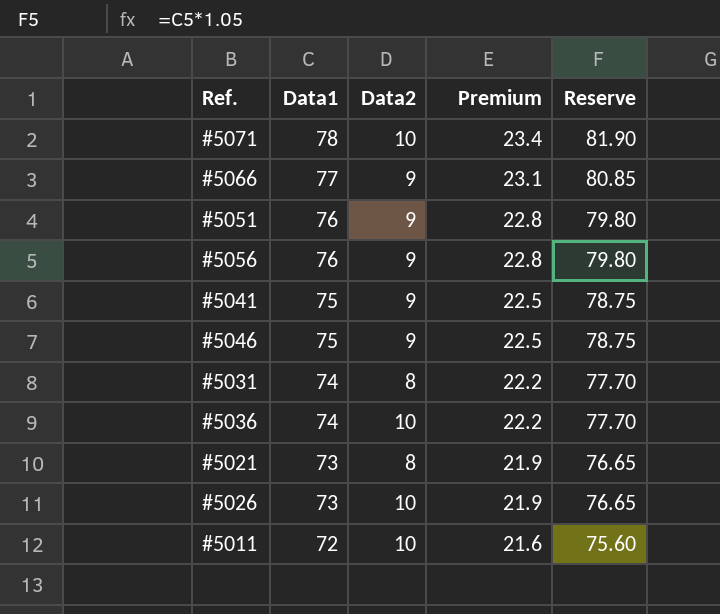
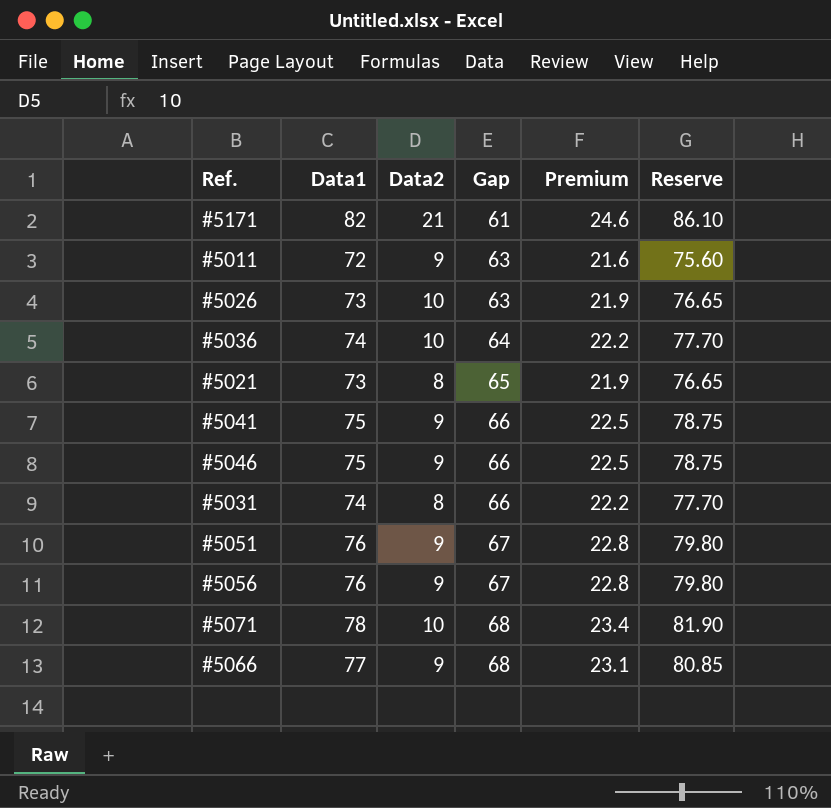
row order: Data1 descending -> Gap ascending
column Gap | formula: none -> [Data1] - [Data2]
row #5171: none -> 82 | 21 | 61 | 24.6 | 86.10
#5011 | Data2: 10 -> 9

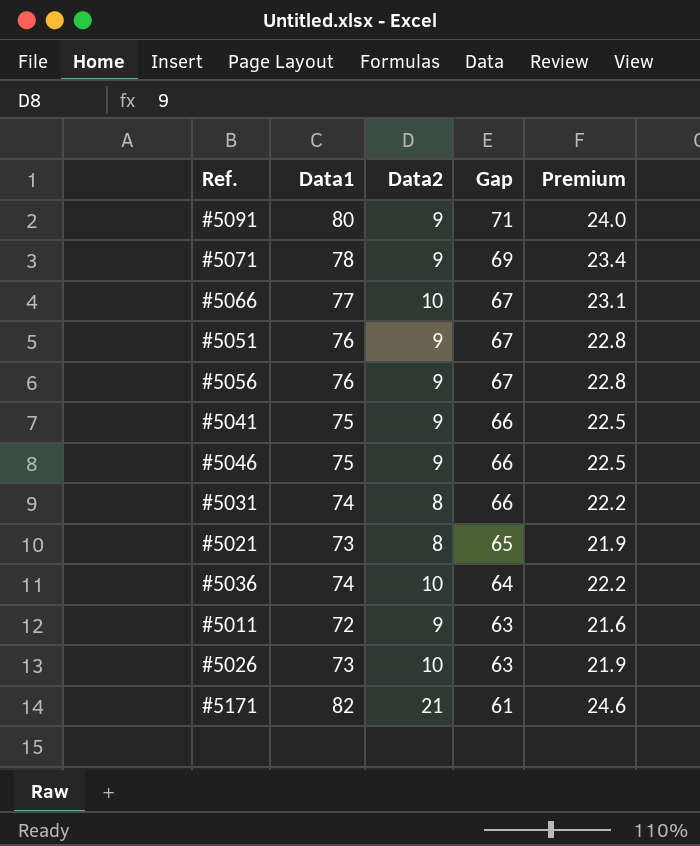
row order: Gap ascending -> Gap descending
column Reserve | formula: [Data1] * 1.05 -> none
row #5091: none -> 80 | 9 | 71 | 24.0
#5071 | Data2: 10 -> 9
#5071 | Gap: 68 -> 69
#5066 | Data2: 9 -> 10
#5066 | Gap: 68 -> 67

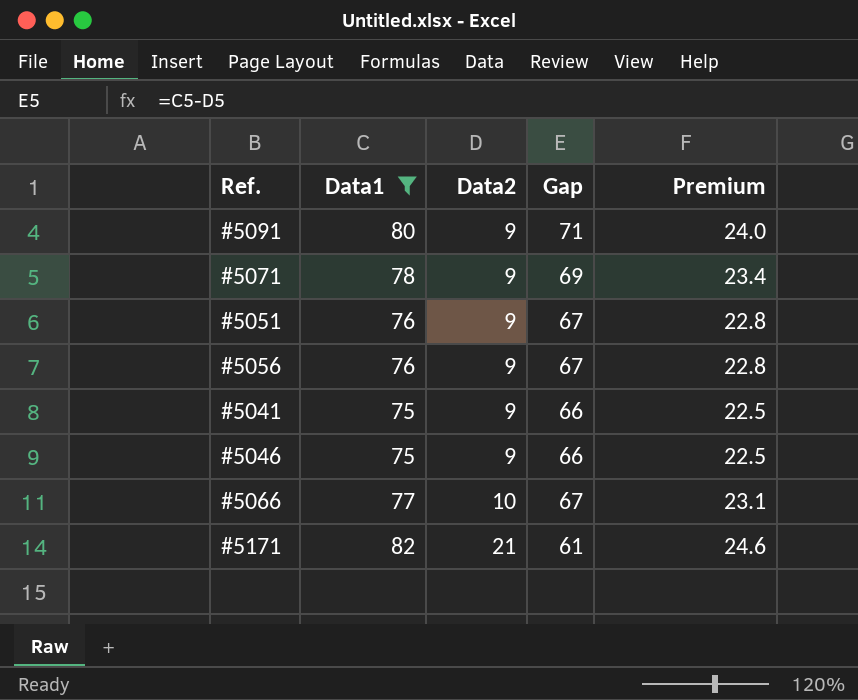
filter: none -> Data1 >= 75
row order: Gap descending -> Data2 ascending

